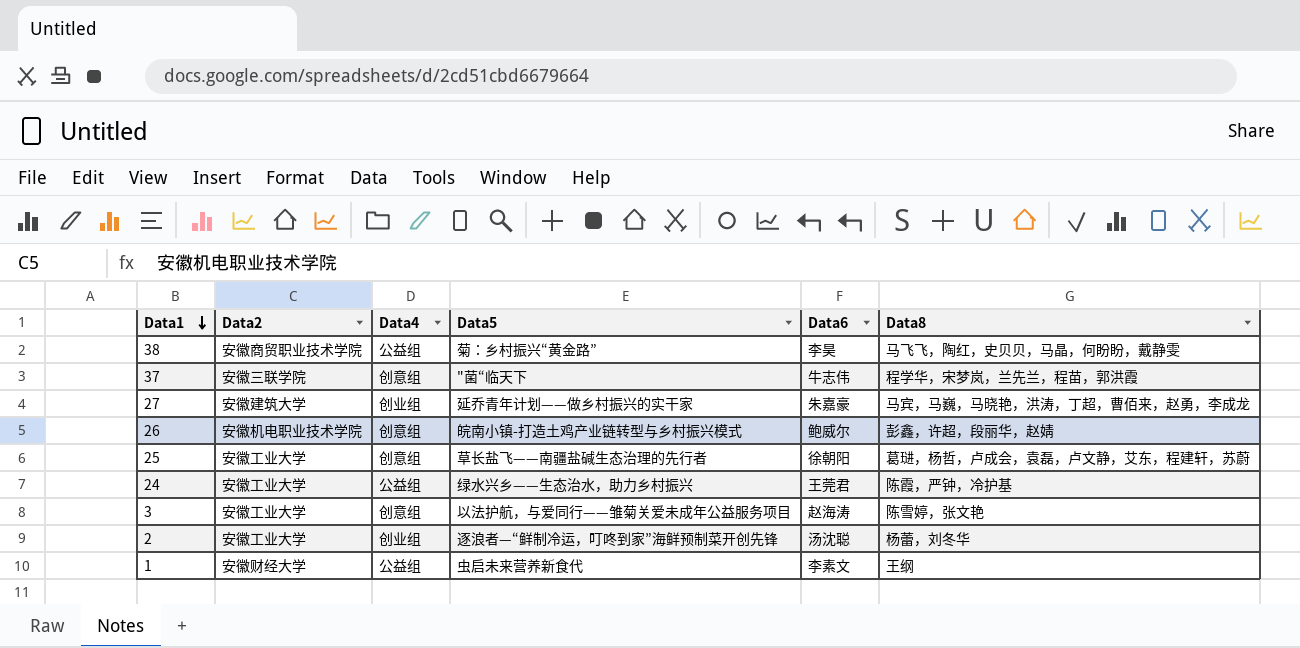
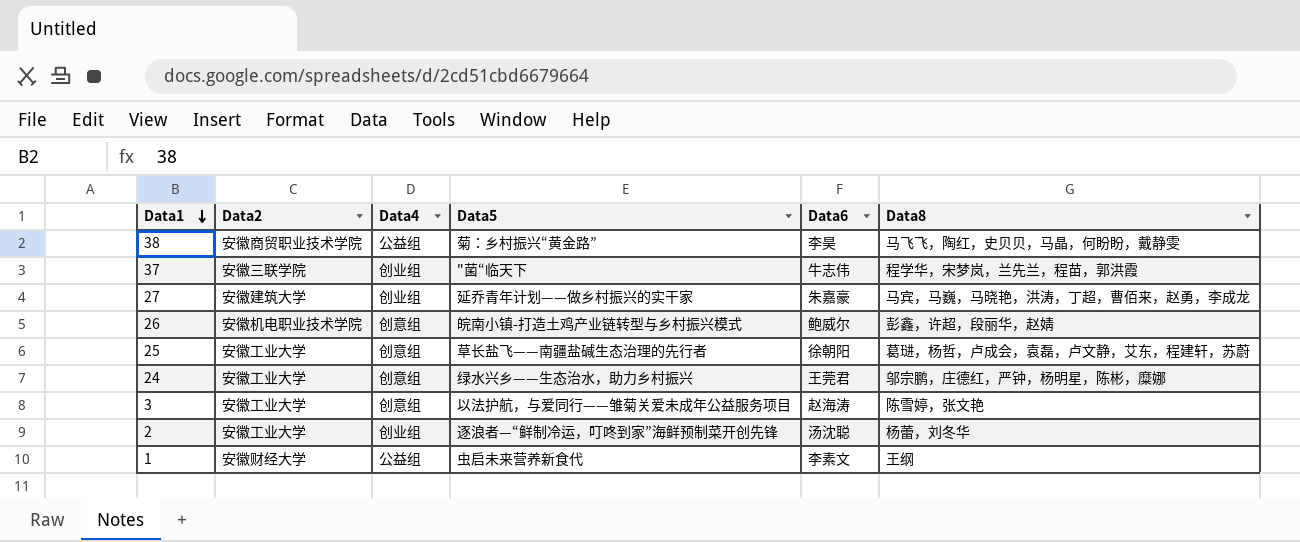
37 | Data4: 创意组 -> 创业组
24 | Data4: 公益组 -> 创意组
24 | Data8: 陈霞，严钟，冷护基 -> 邬宗鹏，庄德红，严钟，杨明星，陈彬，糜娜

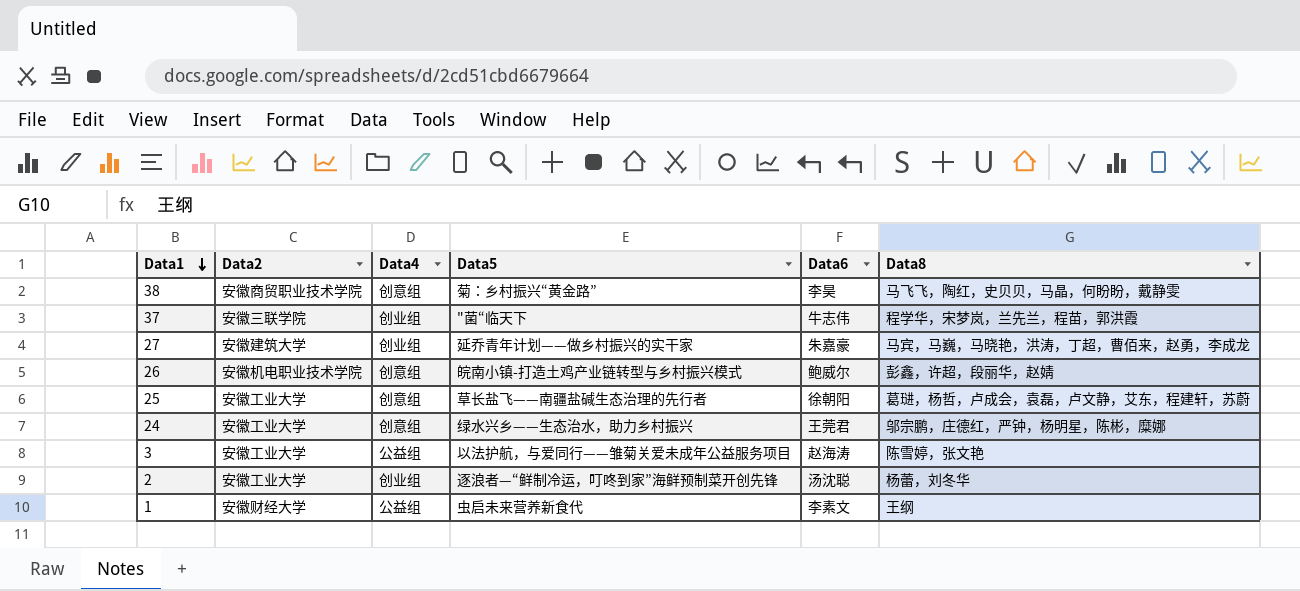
38 | Data4: 公益组 -> 创意组
3 | Data4: 创意组 -> 公益组

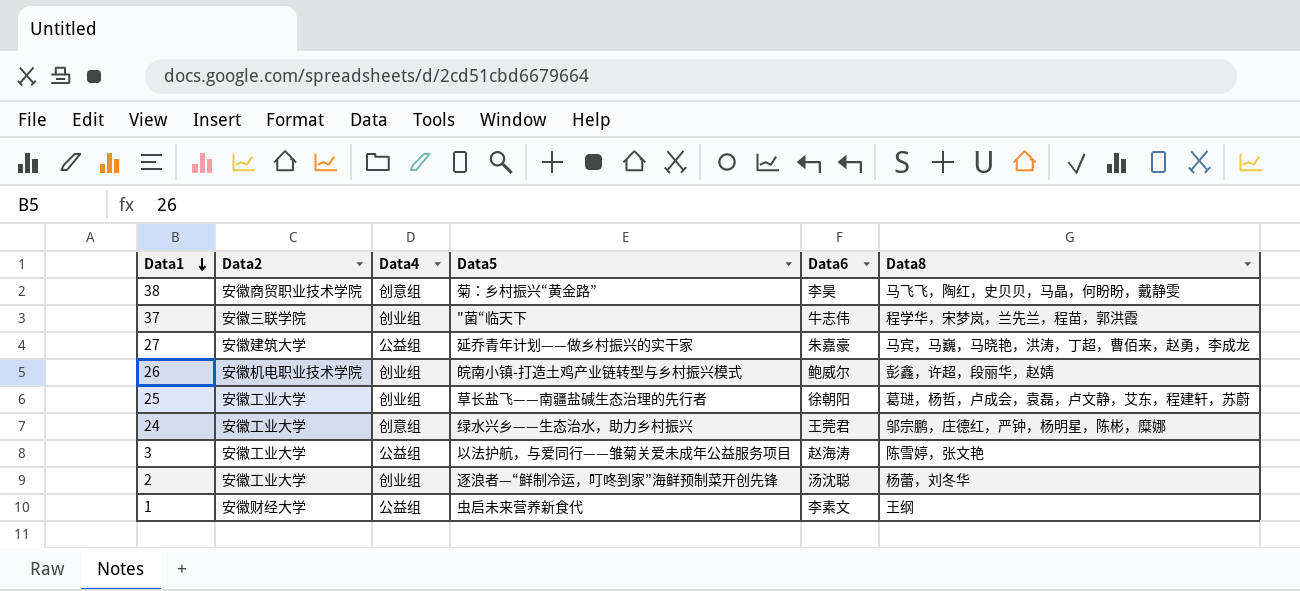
27 | Data4: 创业组 -> 公益组
26 | Data4: 创意组 -> 创业组
25 | Data4: 创意组 -> 创业组

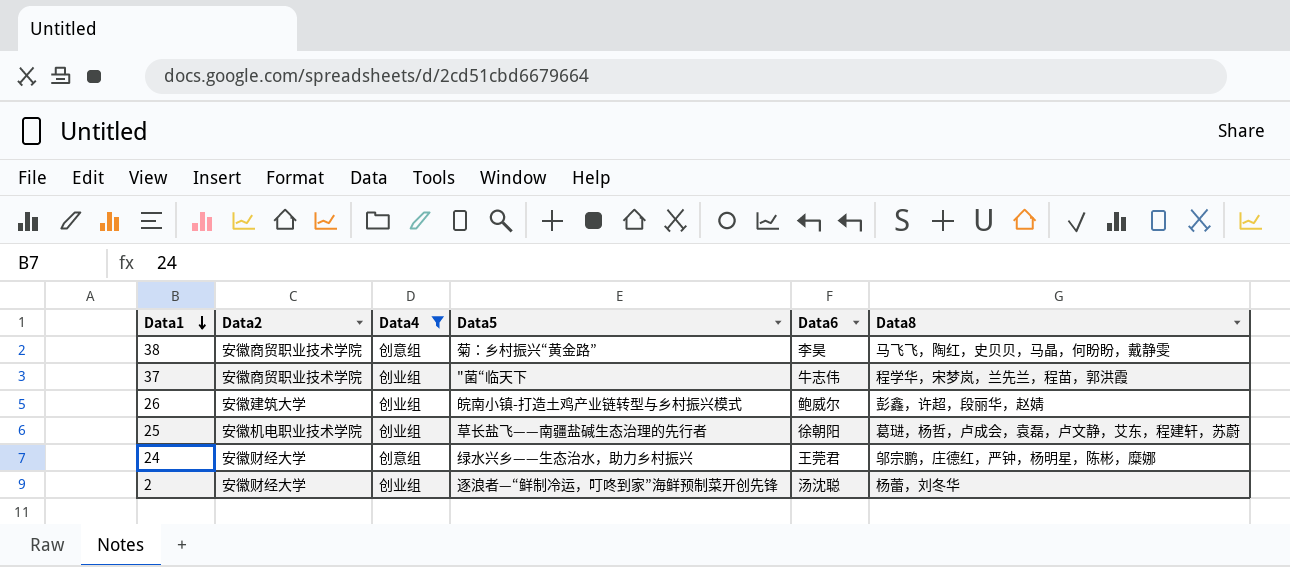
filter: none -> Data4 != 公益组
37 | Data2: 安徽三联学院 -> 安徽商贸职业技术学院
26 | Data2: 安徽机电职业技术学院 -> 安徽建筑大学
25 | Data2: 安徽工业大学 -> 安徽机电职业技术学院
24 | Data2: 安徽工业大学 -> 安徽财经大学
2 | Data2: 安徽工业大学 -> 安徽财经大学

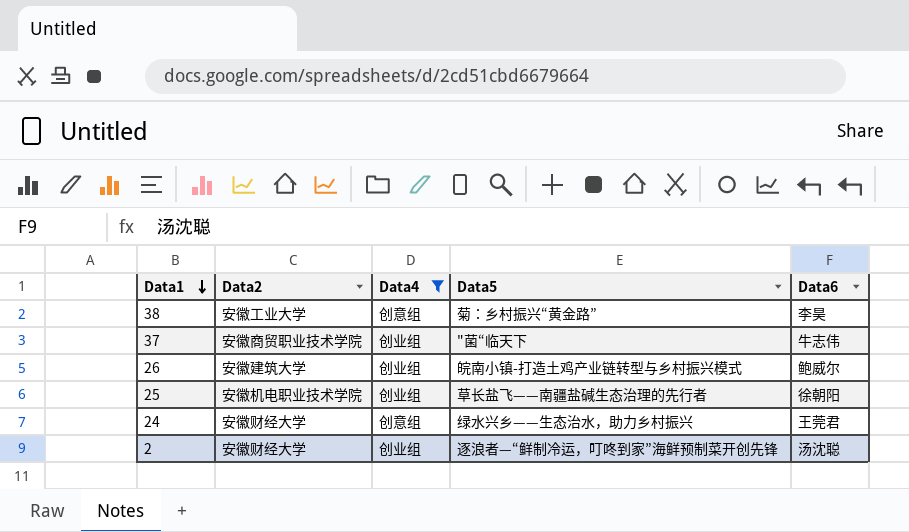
column Data8 | position: 6 -> none
38 | Data2: 安徽商贸职业技术学院 -> 安徽工业大学

